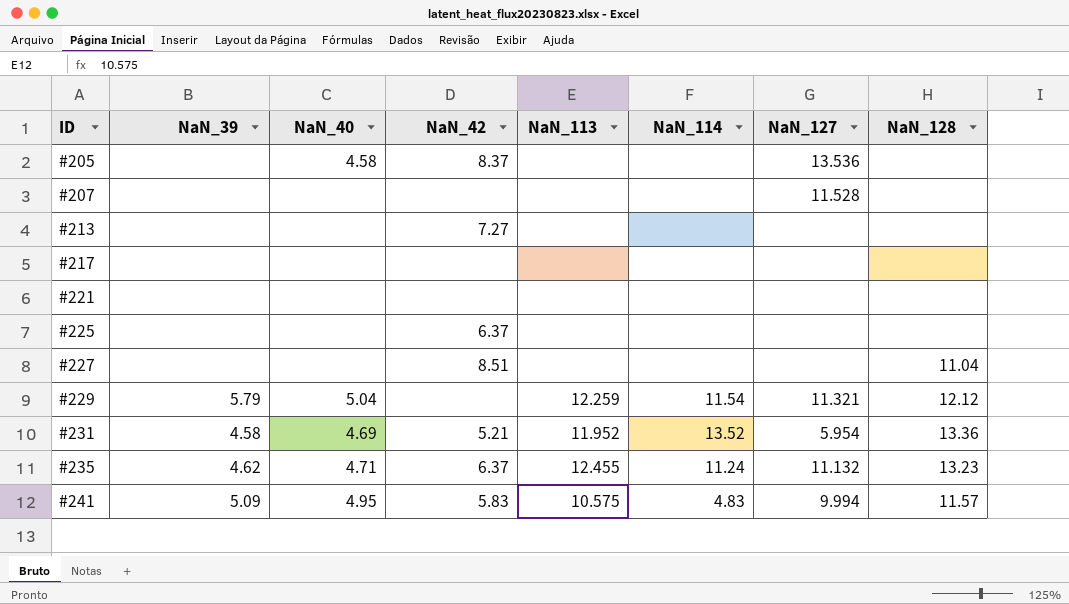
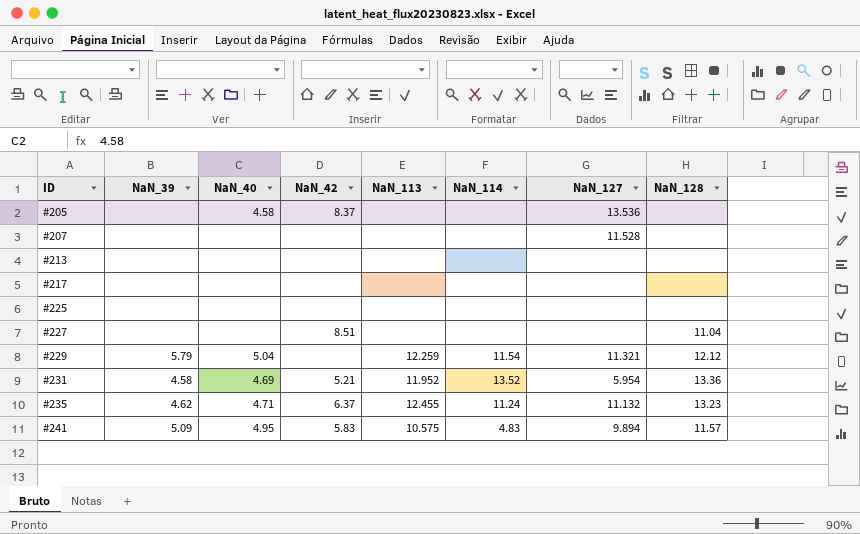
row #221: none | none | none | none | none | none | none -> none
#213 | NaN_42: 7.27 -> none
#225 | NaN_42: 6.37 -> none
#241 | NaN_127: 9.994 -> 9.894

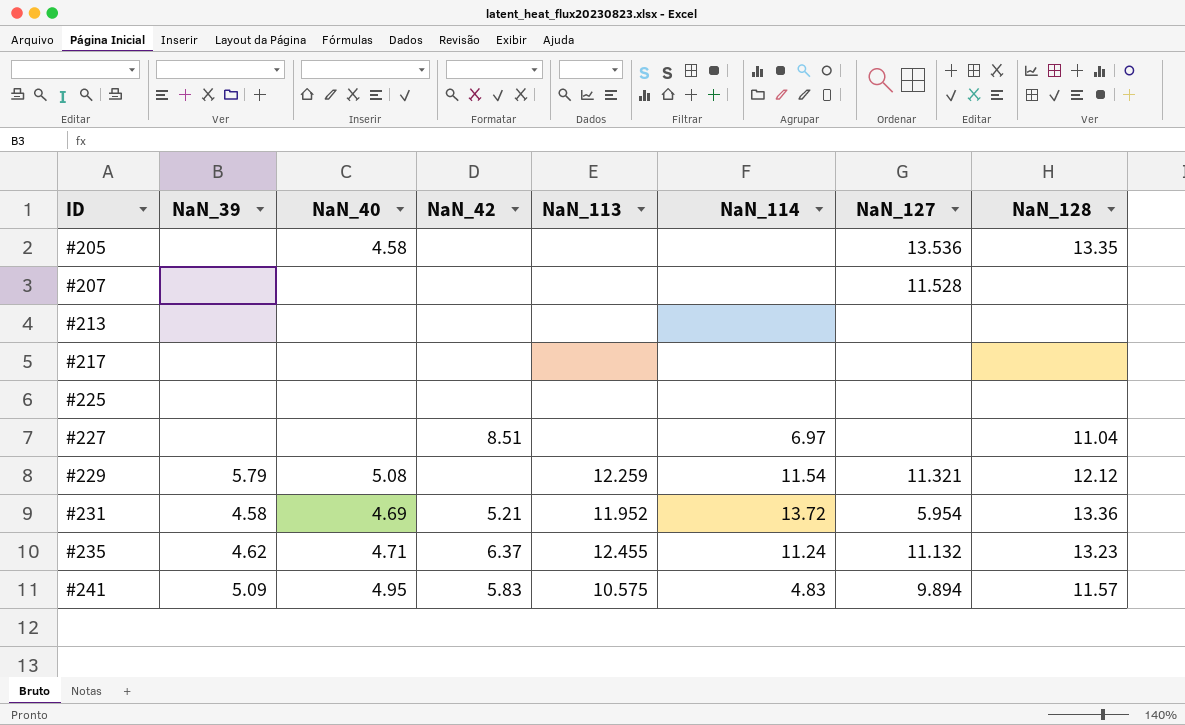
#205 | NaN_42: 8.37 -> none
#205 | NaN_128: none -> 13.35
#227 | NaN_114: none -> 6.97
#229 | NaN_40: 5.04 -> 5.08
#231 | NaN_114: 13.52 -> 13.72

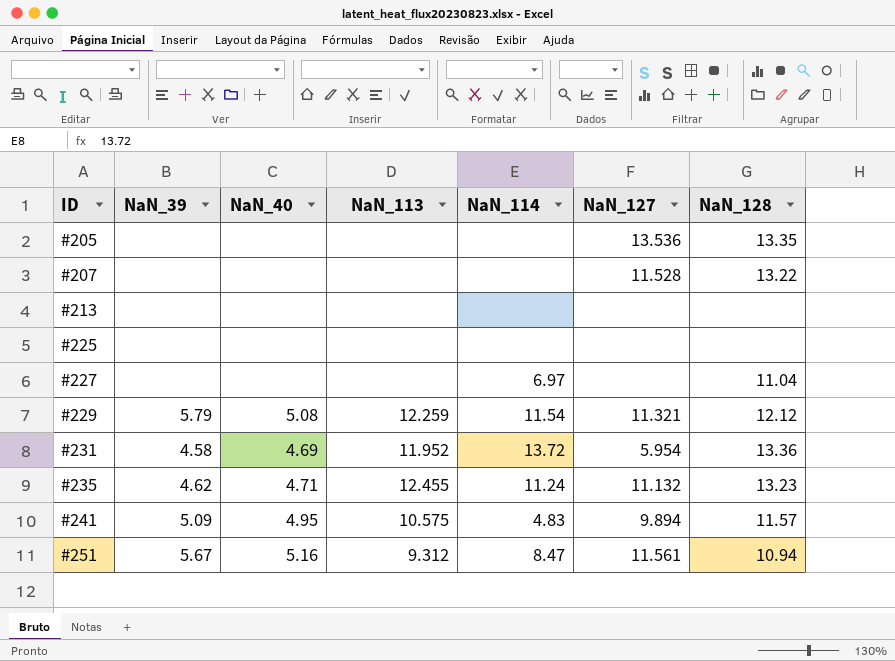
column NaN_42 | position: 4 -> none
row #217: none | none | none | none | none | none | none -> none
#205 | NaN_40: 4.58 -> none
#207 | NaN_128: none -> 13.22
row #251: none -> 5.67 | 5.16 | 9.312 | 8.47 | 11.561 | 10.94

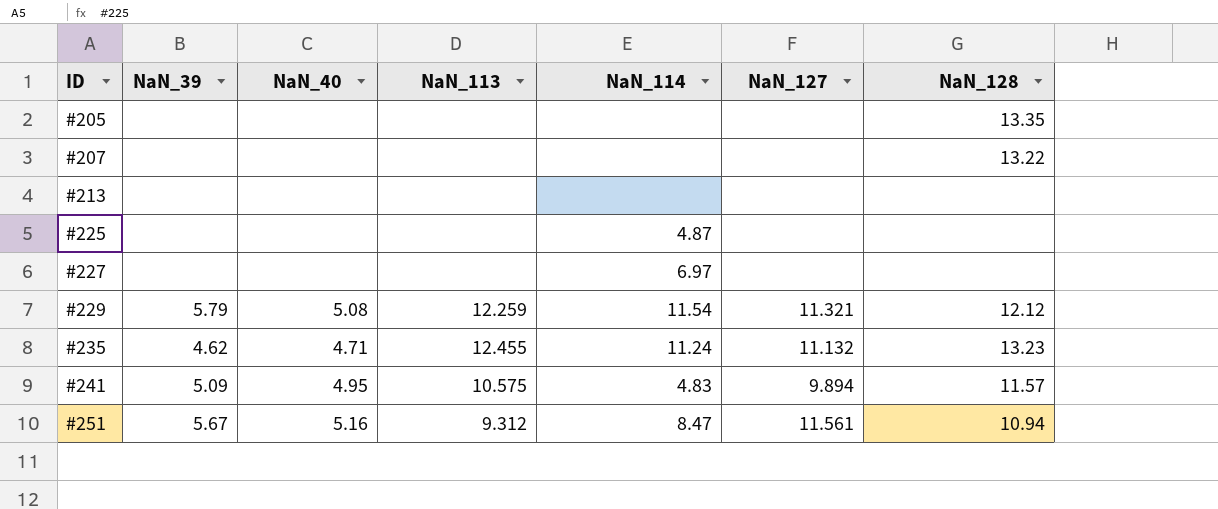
row #231: 4.58 | 4.69 | 11.952 | 13.72 | 5.954 | 13.36 -> none
#205 | NaN_127: 13.536 -> none
#207 | NaN_127: 11.528 -> none
#225 | NaN_114: none -> 4.87
#227 | NaN_128: 11.04 -> none

